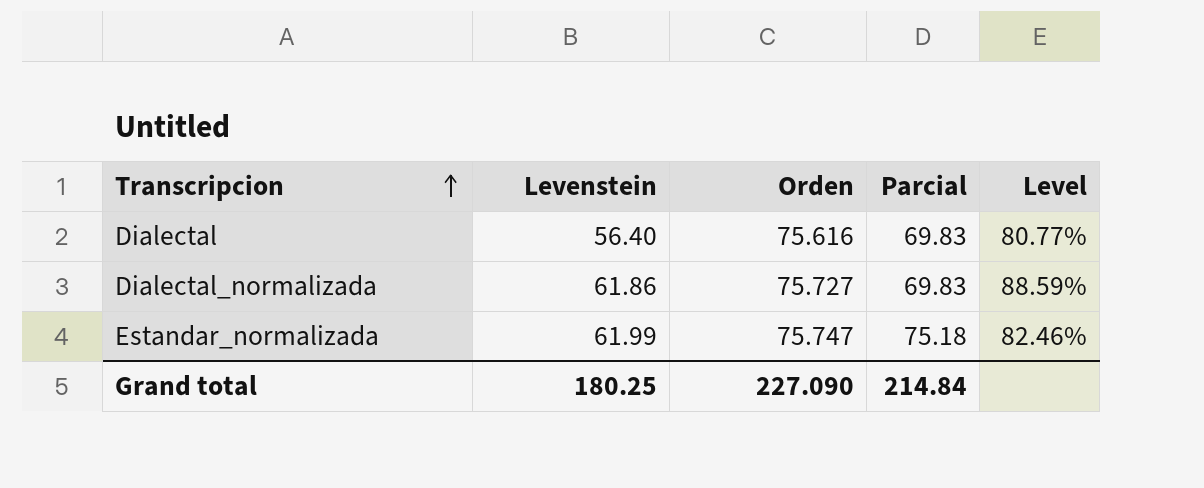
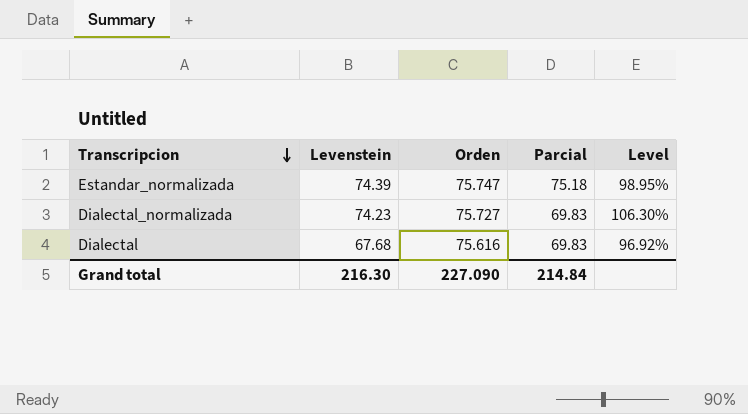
row order: Transcripcion ascending -> Transcripcion descending
Estandar_normalizada | Levenstein: 61.99 -> 74.39
Estandar_normalizada | Level: 82.46% -> 98.95%
Dialectal_normalizada | Levenstein: 61.86 -> 74.23
Dialectal_normalizada | Level: 88.59% -> 106.30%
Dialectal | Levenstein: 56.40 -> 67.68
Dialectal | Level: 80.77% -> 96.92%
Grand total | Levenstein: 180.25 -> 216.30

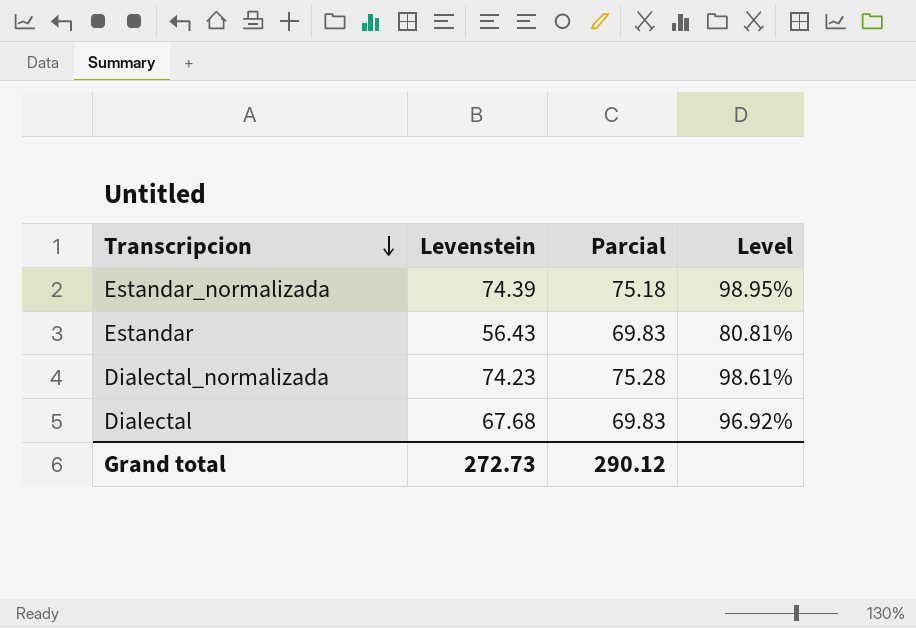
column Orden | position: 3 -> none
row Estandar: none -> 56.43 | 69.83 | 80.81%
Dialectal_normalizada | Parcial: 69.83 -> 75.28
Dialectal_normalizada | Level: 106.30% -> 98.61%
Grand total | Levenstein: 216.30 -> 272.73
Grand total | Parcial: 214.84 -> 290.12

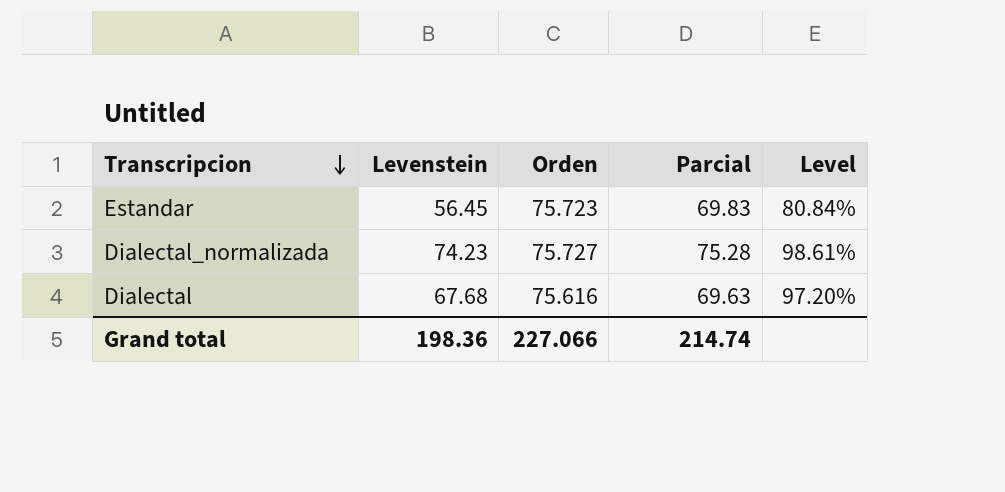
column Orden | position: none -> 3
row Estandar_normalizada: 74.39 | 75.18 | 98.95% -> none
Estandar | Levenstein: 56.43 -> 56.45
Estandar | Level: 80.81% -> 80.84%
Dialectal | Parcial: 69.83 -> 69.63
Dialectal | Level: 96.92% -> 97.20%
Grand total | Levenstein: 272.73 -> 198.36
Grand total | Parcial: 290.12 -> 214.74

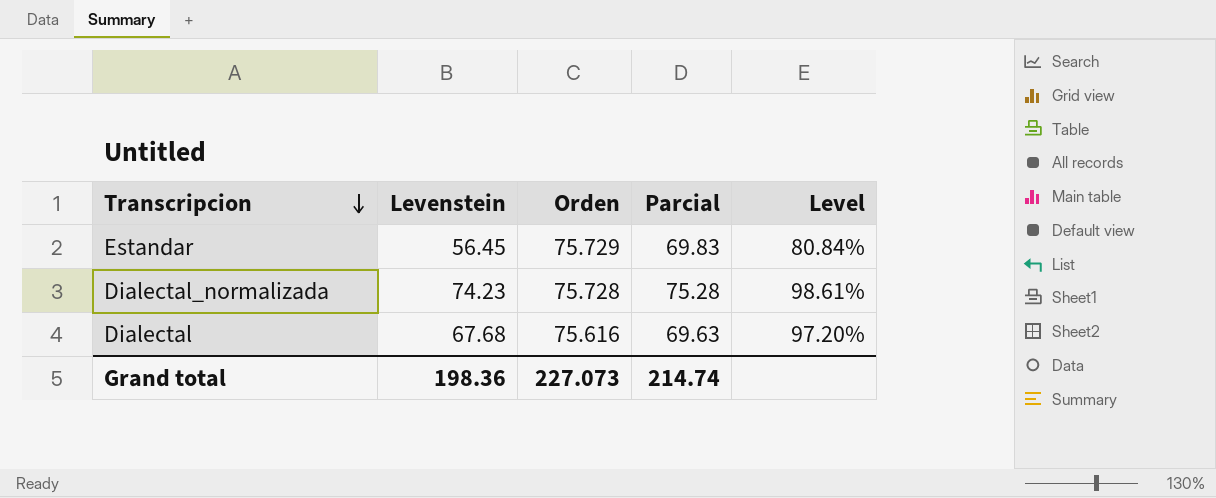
Estandar | Orden: 75.723 -> 75.729
Dialectal_normalizada | Orden: 75.727 -> 75.728
Grand total | Orden: 227.066 -> 227.073

